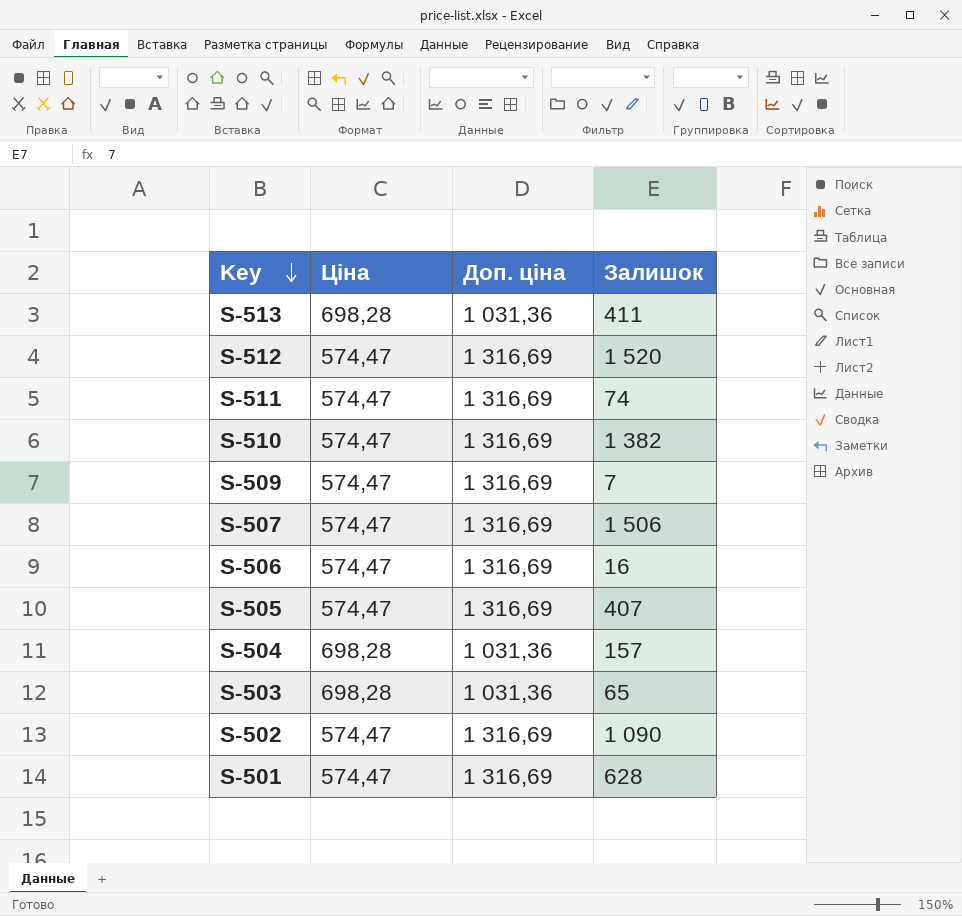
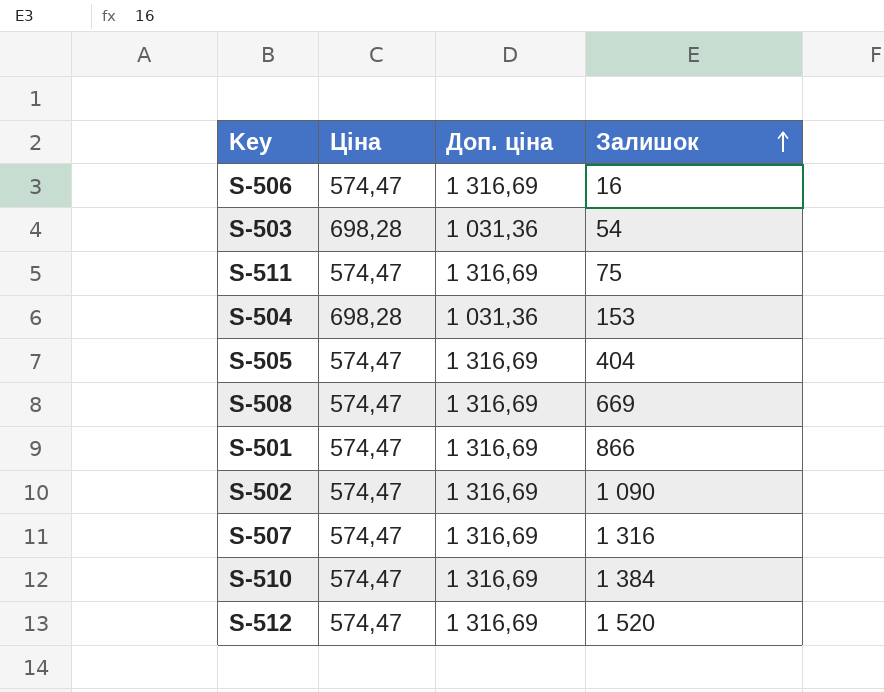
row order: Key descending -> Залишок ascending
row S-513: 698,28 | 1 031,36 | 411 -> none
row S-509: 574,47 | 1 316,69 | 7 -> none
S-503 | Залишок: 65 -> 54
S-511 | Залишок: 74 -> 75
S-504 | Залишок: 157 -> 153
S-505 | Залишок: 407 -> 404
row S-508: none -> 574,47 | 1 316,69 | 669
S-501 | Залишок: 628 -> 866
S-507 | Залишок: 1 506 -> 1 316
S-510 | Залишок: 1 382 -> 1 384

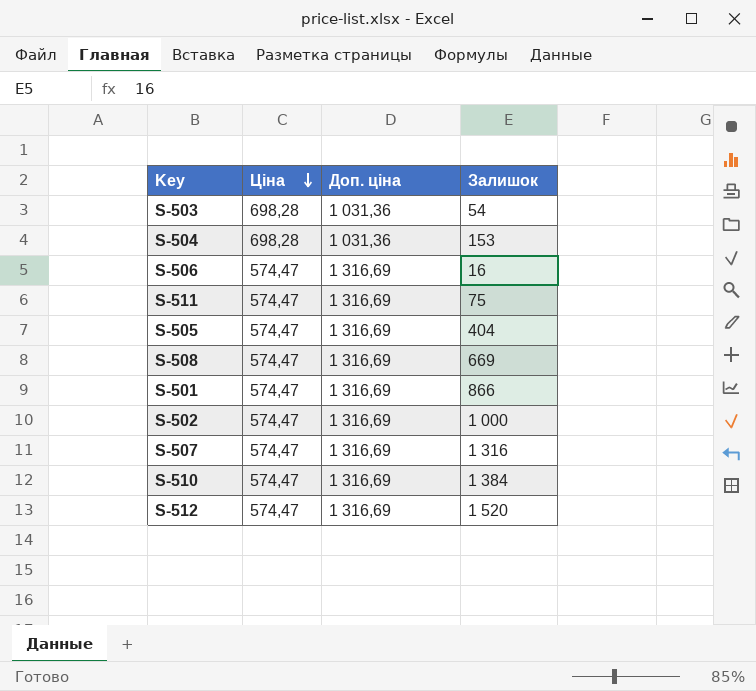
row order: Залишок ascending -> Ціна descending
S-502 | Залишок: 1 090 -> 1 000

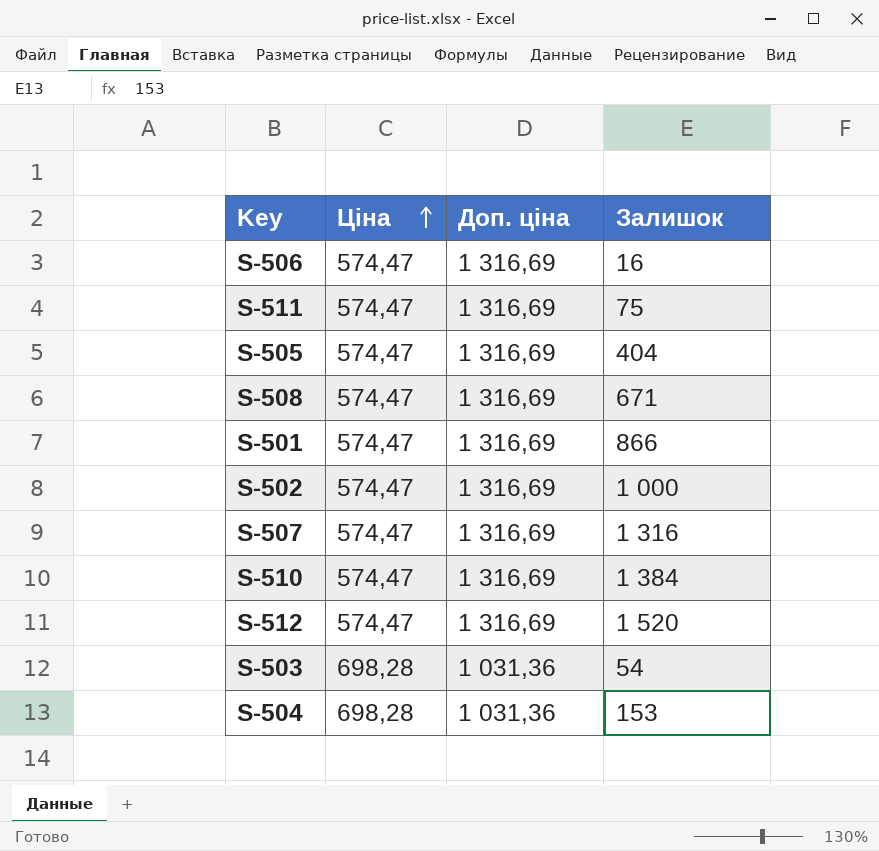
row order: Ціна descending -> Ціна ascending
S-508 | Залишок: 669 -> 671

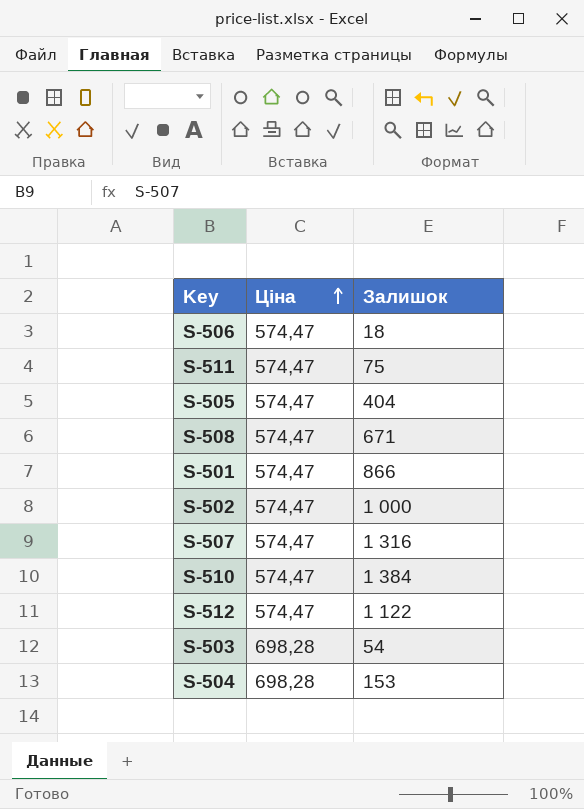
column Доп. ціна | position: 3 -> none
S-506 | Залишок: 16 -> 18
S-512 | Залишок: 1 520 -> 1 122

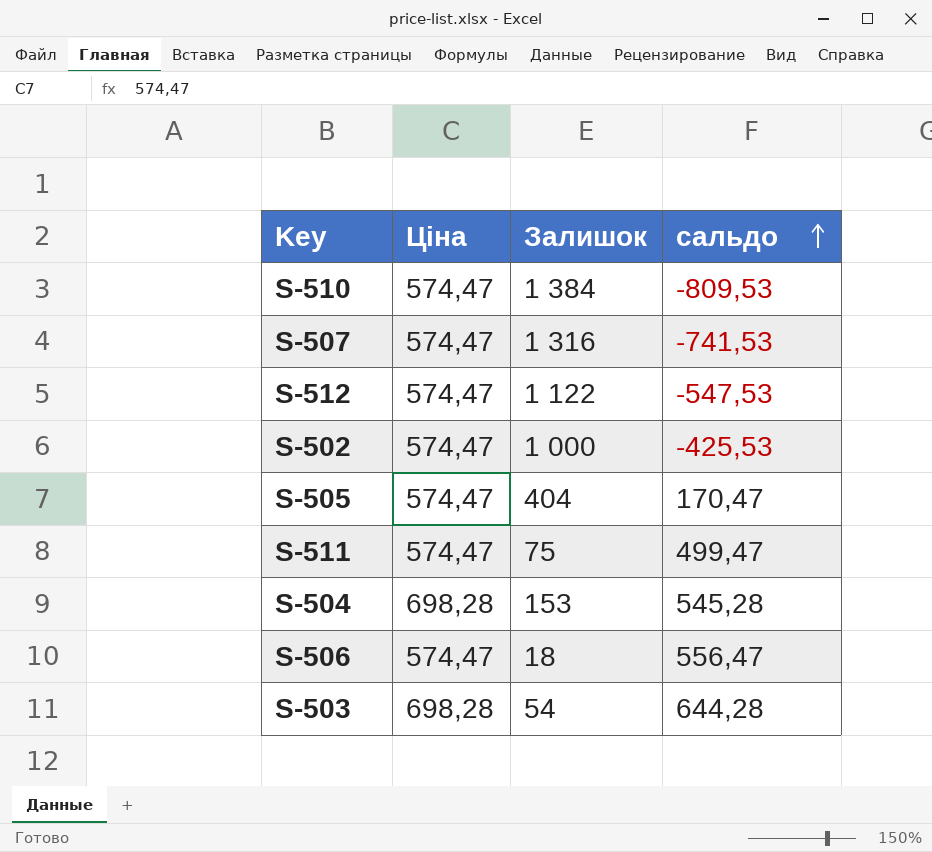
row order: Ціна ascending -> сальдо ascending
column сальдо | formula: none -> [Ціна] - [Залишок]
row S-508: 574,47 | 671 -> none
row S-501: 574,47 | 866 -> none

